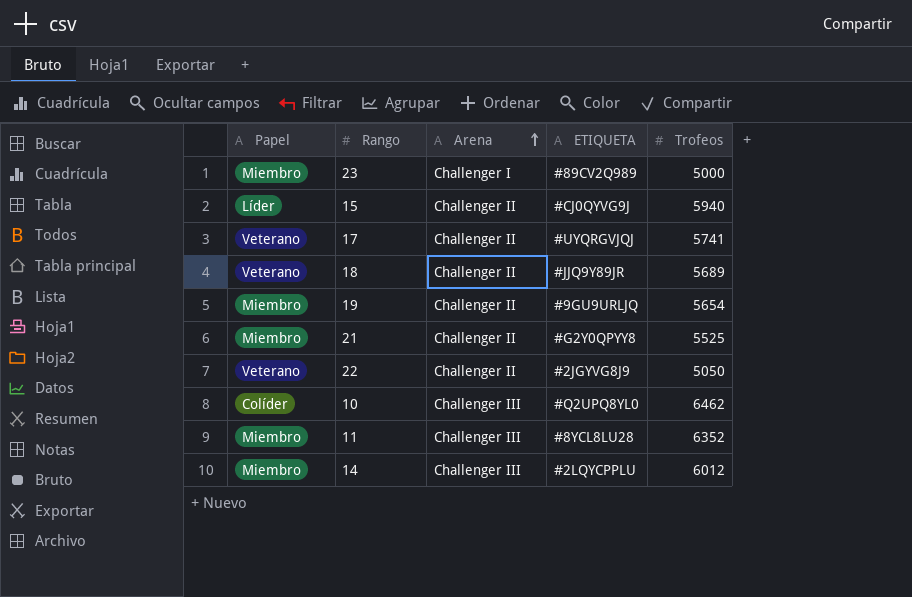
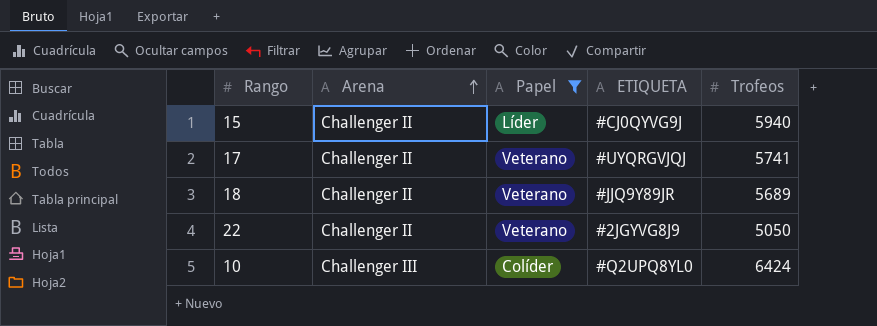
filter: none -> Papel != Miembro
column Papel | position: 1 -> 3
10 | Trofeos: 6462 -> 6424

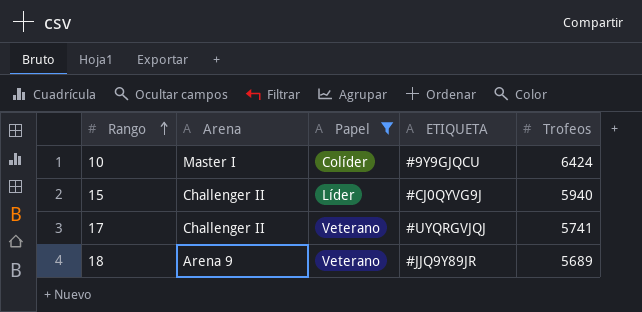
row order: Arena ascending -> Rango ascending
row 22: Challenger II | Veterano | #2JGYVG8J9 | 5050 -> none
10 | Arena: Challenger III -> Master I
10 | ETIQUETA: #Q2UPQ8YL0 -> #9Y9GJQCU
18 | Arena: Challenger II -> Arena 9

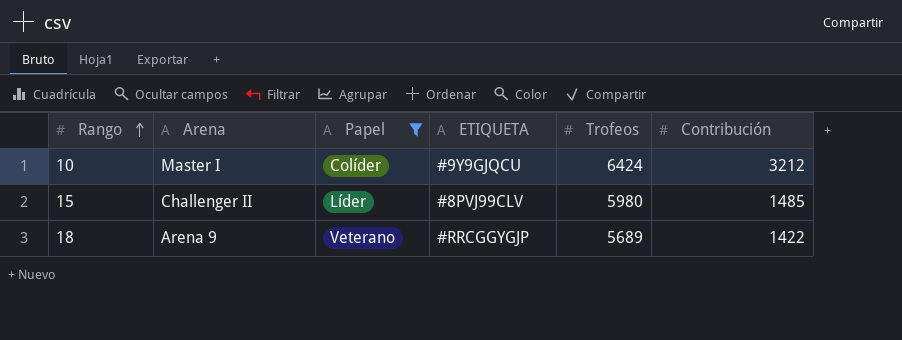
column Contribución | position: none -> 6
row 17: Challenger II | Veterano | #UYQRGVJQJ | 5741 -> none
15 | ETIQUETA: #CJ0QYVG9J -> #8PVJ99CLV
15 | Trofeos: 5940 -> 5980
18 | ETIQUETA: #JJQ9Y89JR -> #RRCGGYGJP

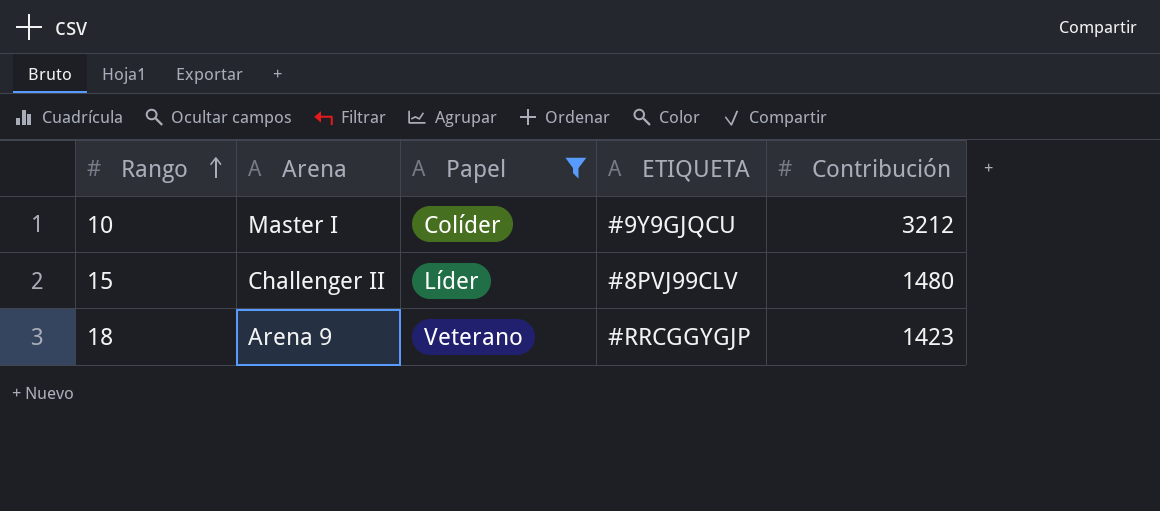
column Trofeos | position: 5 -> none
15 | Contribución: 1485 -> 1480
18 | Contribución: 1422 -> 1423

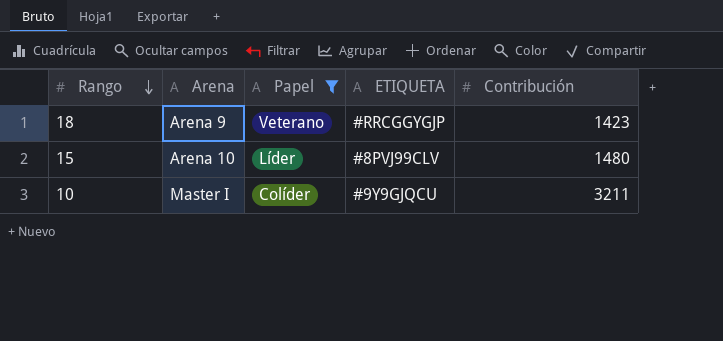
row order: Rango ascending -> Rango descending
15 | Arena: Challenger II -> Arena 10
10 | Contribución: 3212 -> 3211

